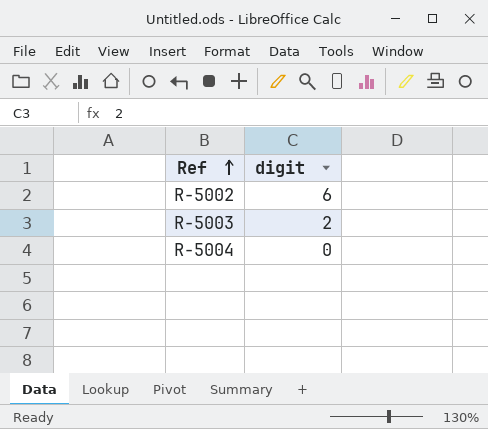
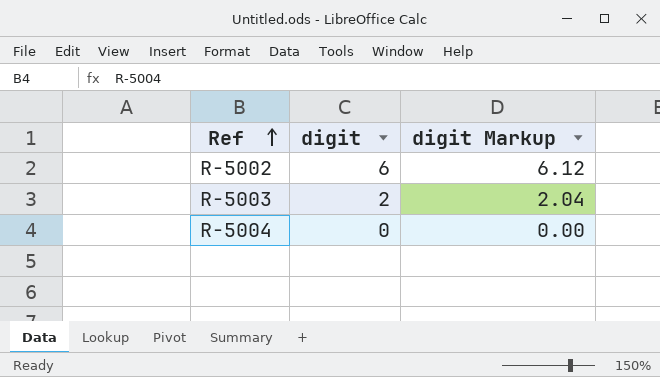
column digit Markup | formula: none -> [digit] * 1.02

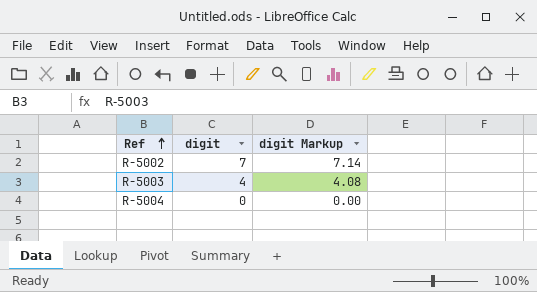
R-5002 | digit: 6 -> 7
R-5002 | digit Markup: 6.12 -> 7.14
R-5003 | digit: 2 -> 4
R-5003 | digit Markup: 2.04 -> 4.08

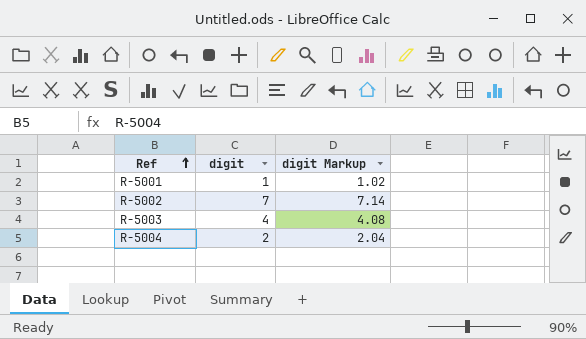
row R-5001: none -> 1 | 1.02
R-5004 | digit: 0 -> 2
R-5004 | digit Markup: 0.00 -> 2.04

